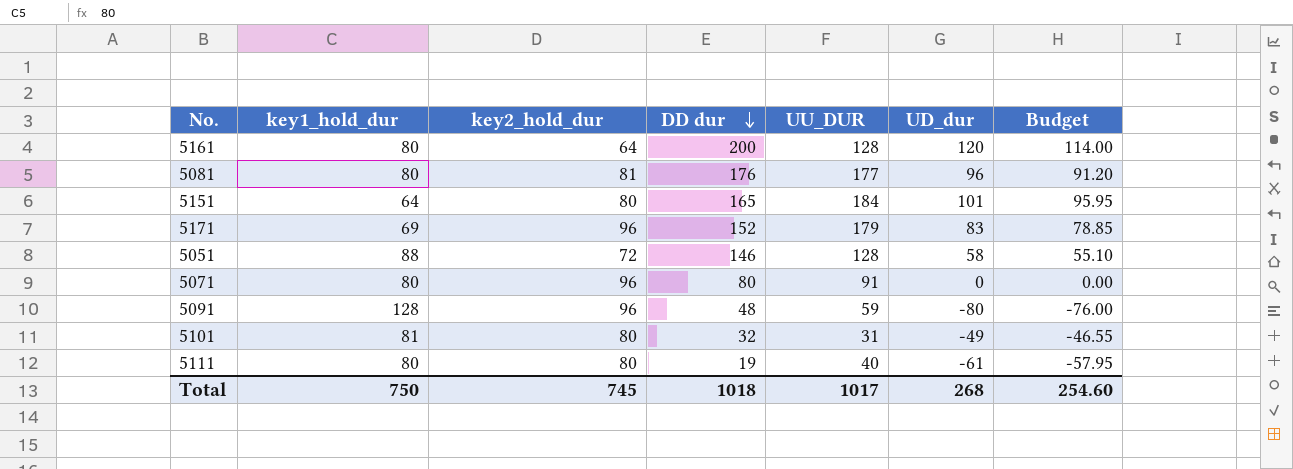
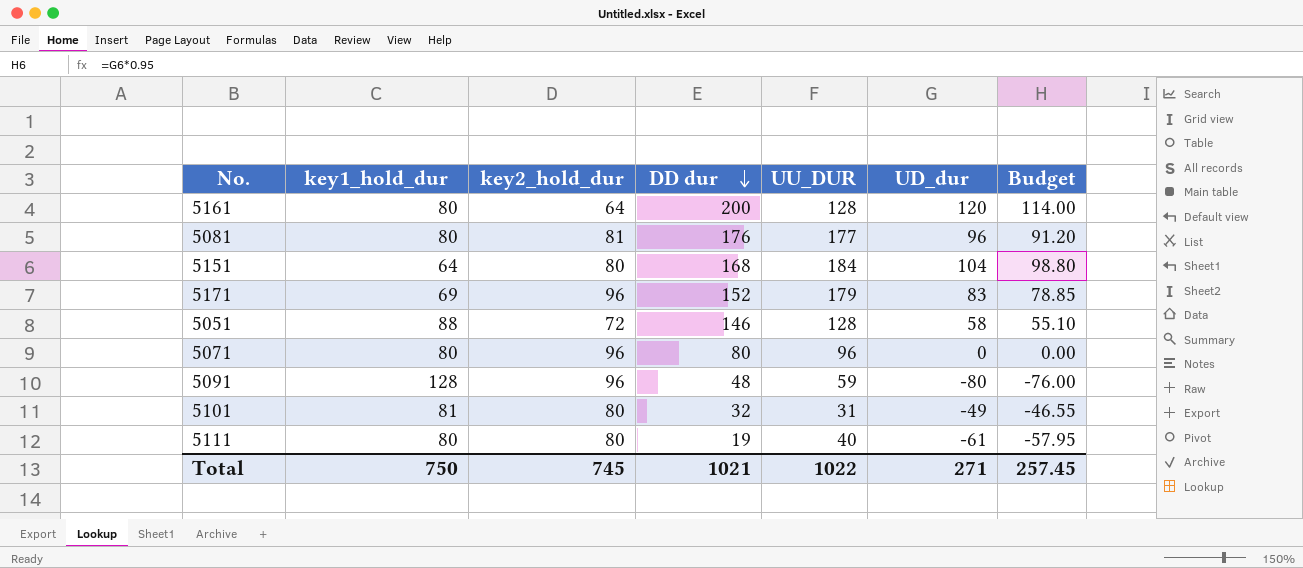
5151 | DD dur: 165 -> 168
5151 | UD_dur: 101 -> 104
5151 | Budget: 95.95 -> 98.80
5071 | UU_DUR: 91 -> 96
Total | DD dur: 1018 -> 1021
Total | UU_DUR: 1017 -> 1022
Total | UD_dur: 268 -> 271
Total | Budget: 254.60 -> 257.45

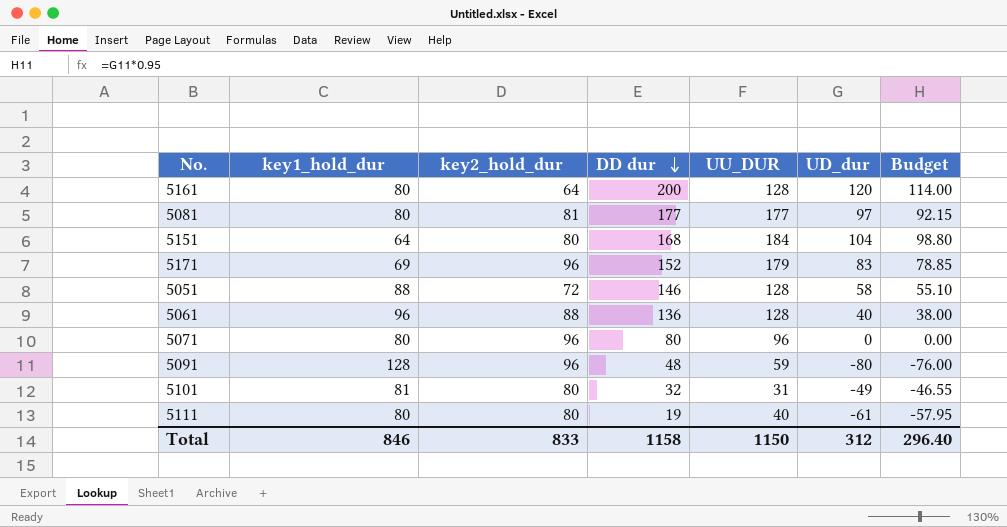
5081 | DD dur: 176 -> 177
5081 | UD_dur: 96 -> 97
5081 | Budget: 91.20 -> 92.15
row 5061: none -> 96 | 88 | 136 | 128 | 40 | 38.00
Total | key1_hold_dur: 750 -> 846
Total | key2_hold_dur: 745 -> 833
Total | DD dur: 1021 -> 1158
Total | UU_DUR: 1022 -> 1150
Total | UD_dur: 271 -> 312
Total | Budget: 257.45 -> 296.40

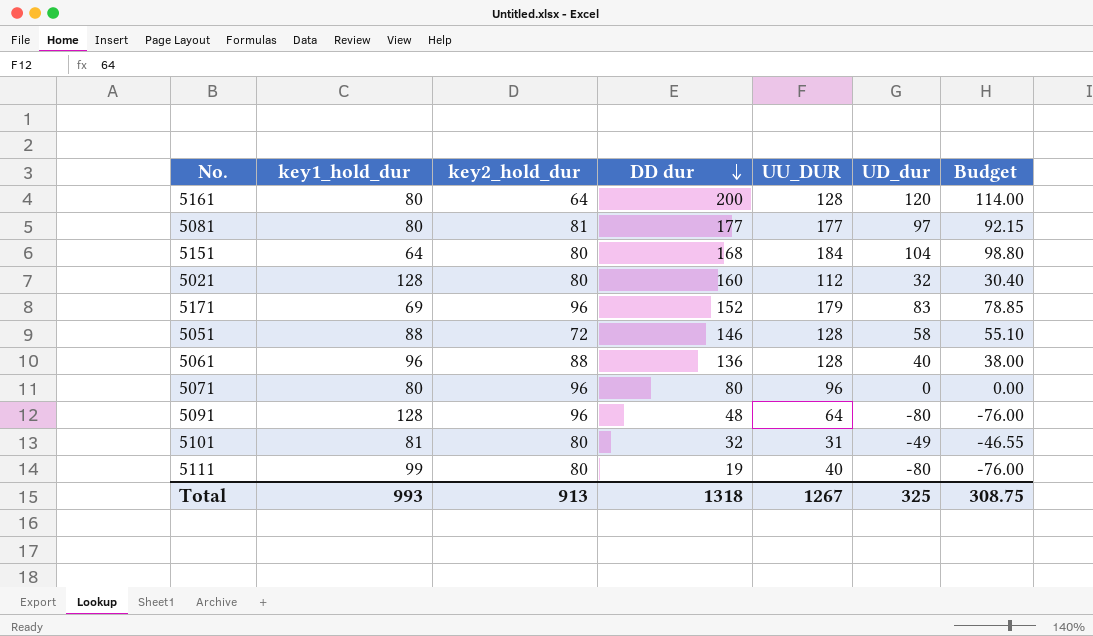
row 5021: none -> 128 | 80 | 160 | 112 | 32 | 30.40
5091 | UU_DUR: 59 -> 64
5111 | key1_hold_dur: 80 -> 99
5111 | UD_dur: -61 -> -80
5111 | Budget: -57.95 -> -76.00
Total | key1_hold_dur: 846 -> 993
Total | key2_hold_dur: 833 -> 913
Total | DD dur: 1158 -> 1318
Total | UU_DUR: 1150 -> 1267
Total | UD_dur: 312 -> 325
Total | Budget: 296.40 -> 308.75

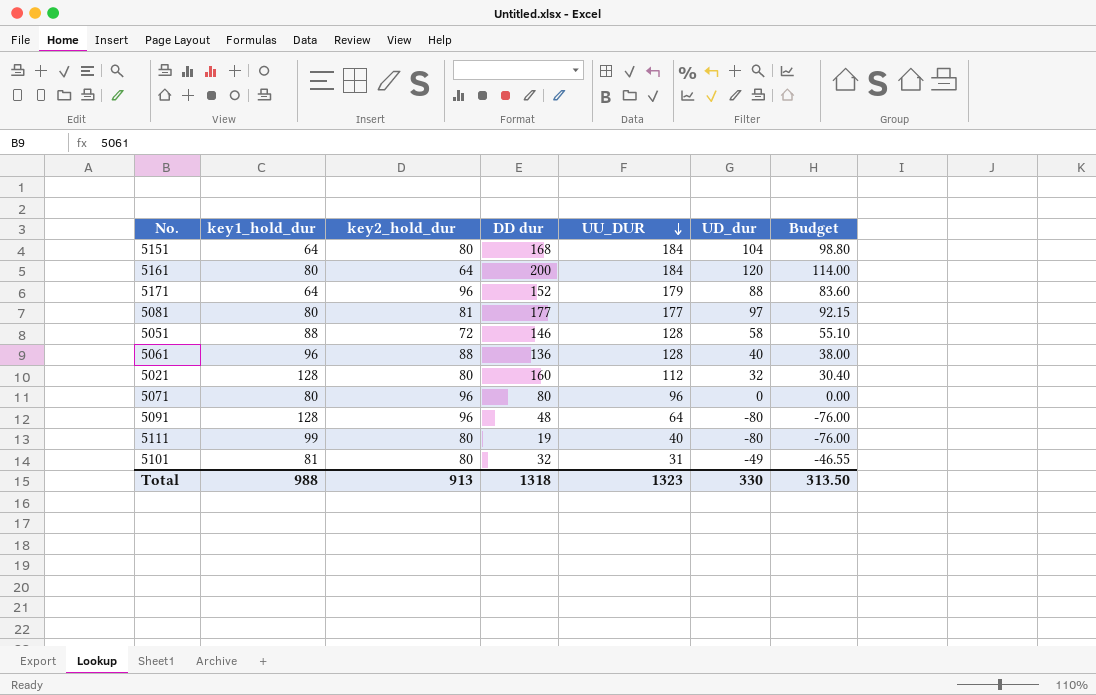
row order: DD dur descending -> UU_DUR descending
5161 | UU_DUR: 128 -> 184
5171 | key1_hold_dur: 69 -> 64
5171 | UD_dur: 83 -> 88
5171 | Budget: 78.85 -> 83.60
Total | key1_hold_dur: 993 -> 988
Total | UU_DUR: 1267 -> 1323
Total | UD_dur: 325 -> 330
Total | Budget: 308.75 -> 313.50

